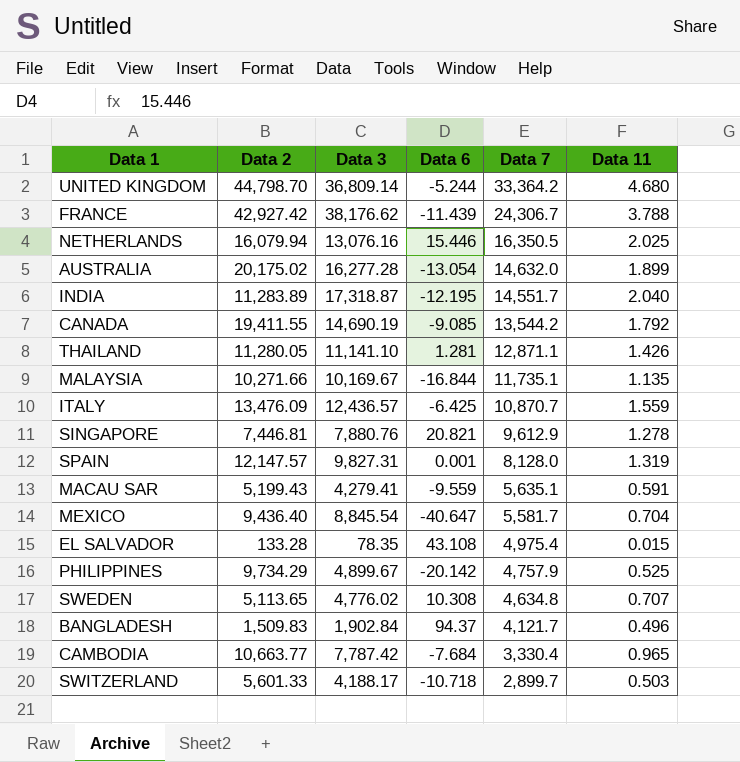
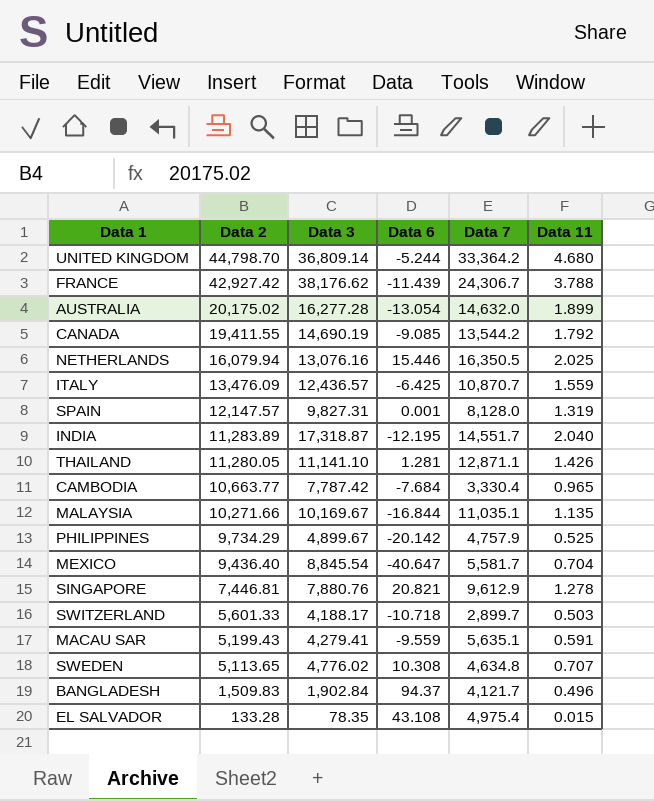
row order: Data 7 descending -> Data 2 descending
MALAYSIA | Data 7: 11,735.1 -> 11,035.1

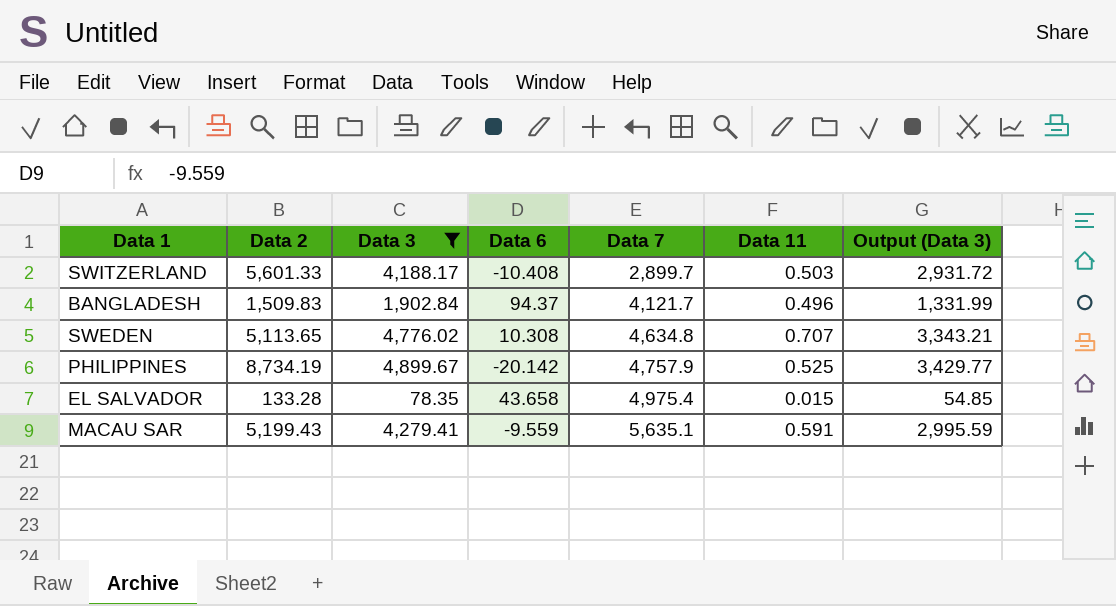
filter: none -> Data 3 <= 4,899.67
row order: Data 2 descending -> Data 7 ascending
column Output (Data 3) | formula: none -> [Data 3] * 0.7
SWITZERLAND | Data 6: -10.718 -> -10.408
PHILIPPINES | Data 2: 9,734.29 -> 8,734.19
EL SALVADOR | Data 6: 43.108 -> 43.658

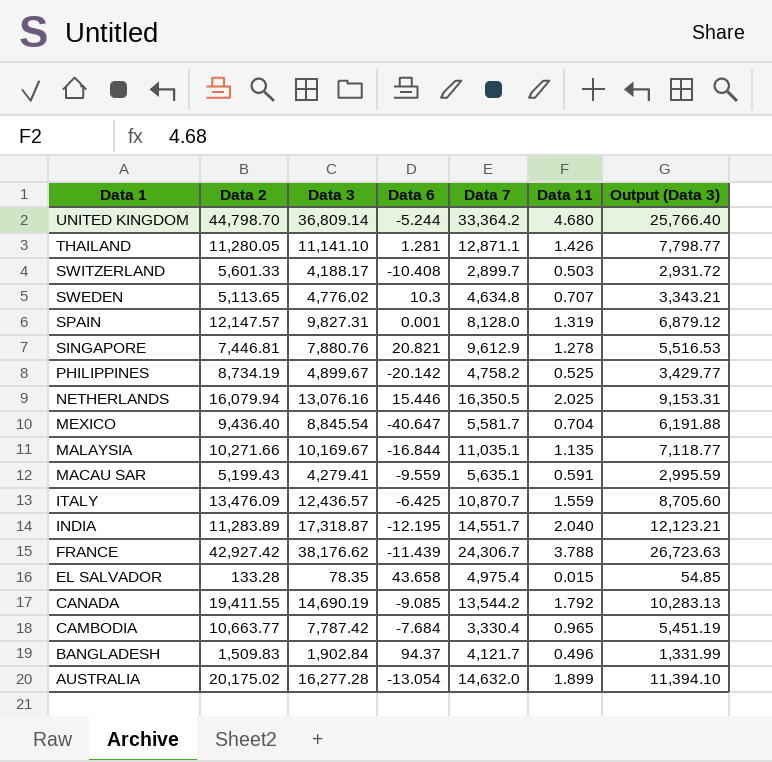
filter: Data 3 <= 4,899.67 -> none
row order: Data 7 ascending -> Data 1 descending
SWEDEN | Data 6: 10.308 -> 10.3
PHILIPPINES | Data 7: 4,757.9 -> 4,758.2

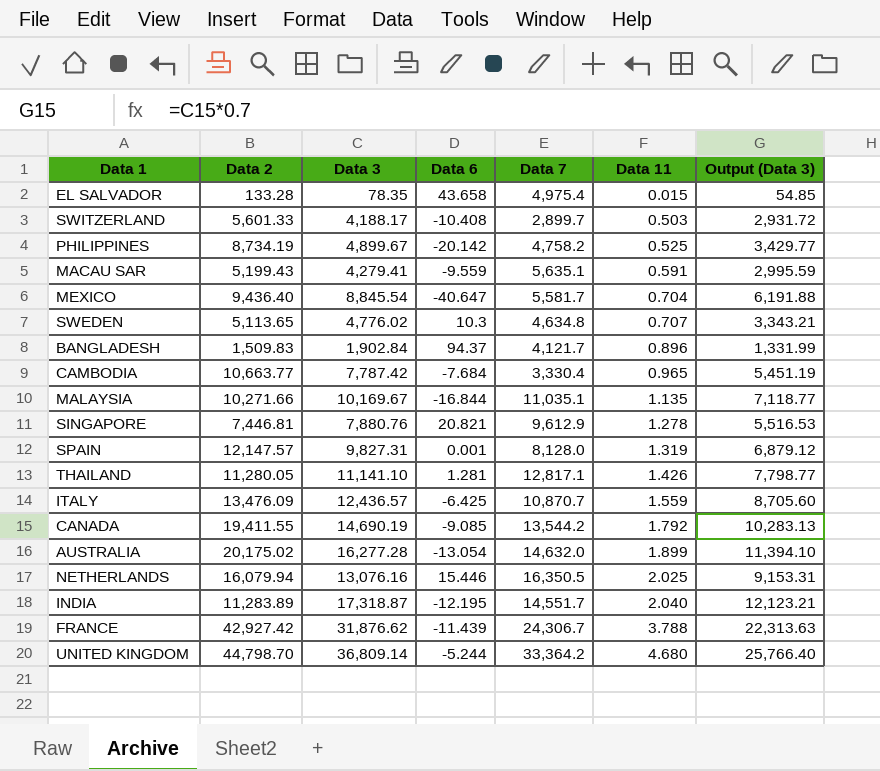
row order: Data 1 descending -> Data 11 ascending
BANGLADESH | Data 11: 0.496 -> 0.896
THAILAND | Data 7: 12,871.1 -> 12,817.1
FRANCE | Data 3: 38,176.62 -> 31,876.62
FRANCE | Output (Data 3): 26,723.63 -> 22,313.63

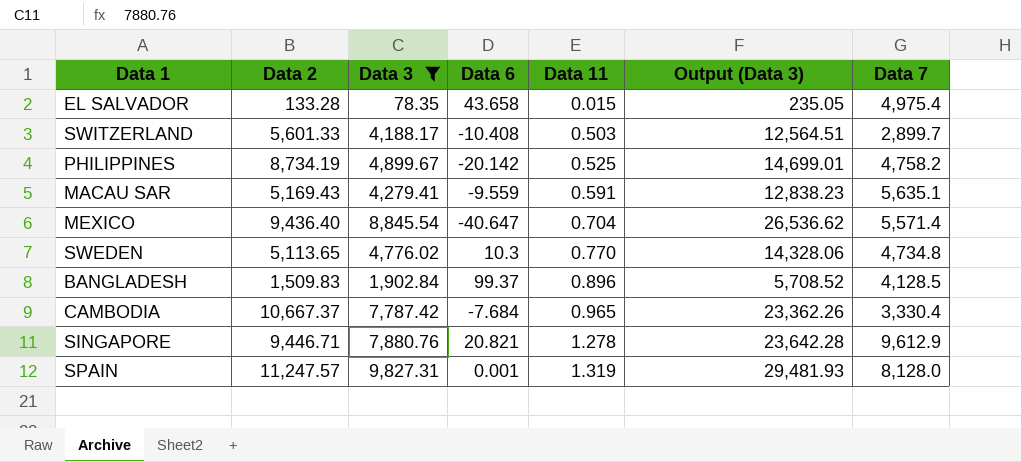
filter: none -> Data 3 <= 9,827.31
column Output (Data 3) | formula: [Data 3] * 0.7 -> [Data 3] * 3
column Data 7 | position: 5 -> 7
MACAU SAR | Data 2: 5,199.43 -> 5,169.43
MEXICO | Data 7: 5,581.7 -> 5,571.4
SWEDEN | Data 11: 0.707 -> 0.770
SWEDEN | Data 7: 4,634.8 -> 4,734.8
BANGLADESH | Data 6: 94.37 -> 99.37
BANGLADESH | Data 7: 4,121.7 -> 4,128.5
CAMBODIA | Data 2: 10,663.77 -> 10,667.37
SINGAPORE | Data 2: 7,446.81 -> 9,446.71
SPAIN | Data 2: 12,147.57 -> 11,247.57

